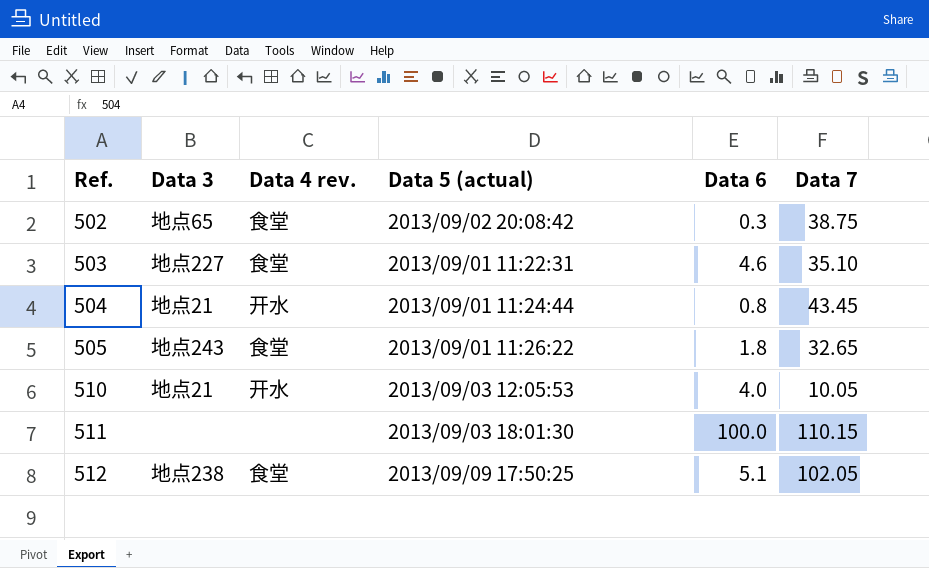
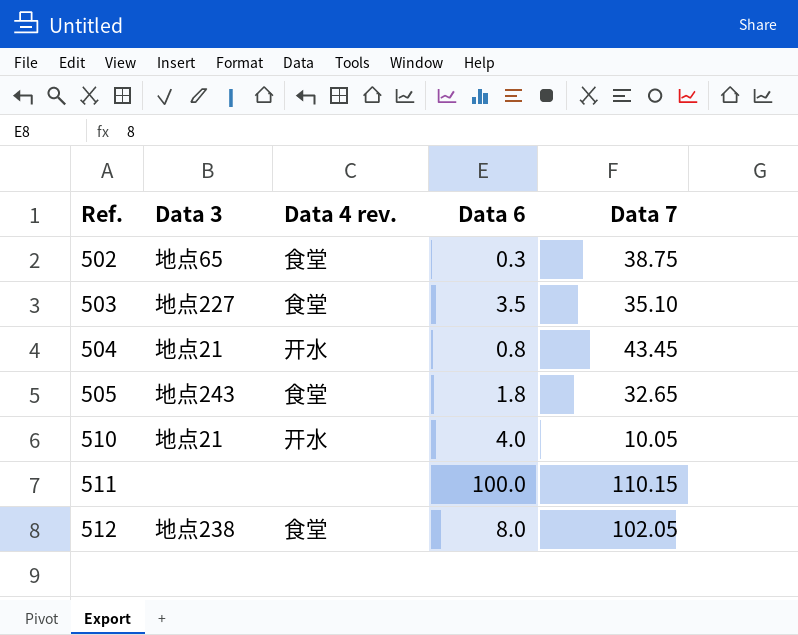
column Data 5 (actual) | position: 4 -> none
503 | Data 6: 4.6 -> 3.5
512 | Data 6: 5.1 -> 8.0

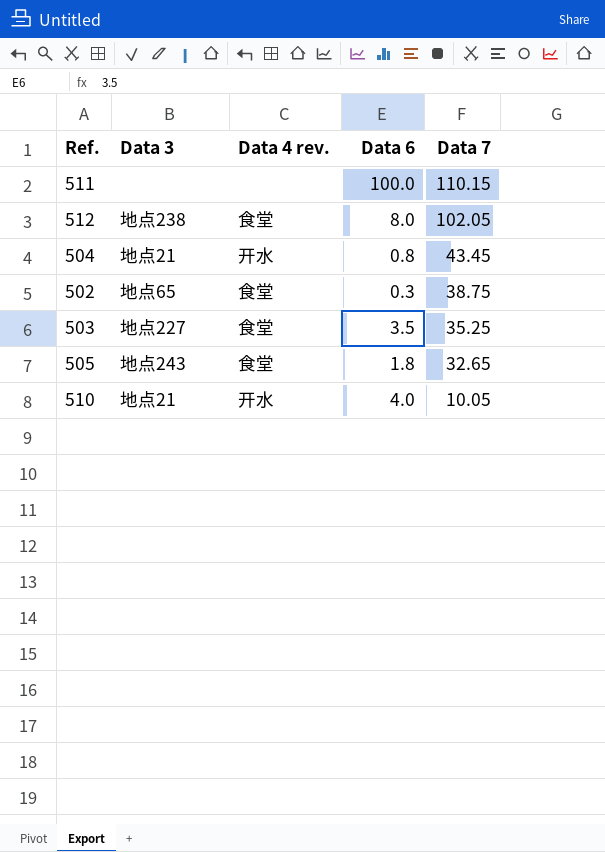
row order: Ref. ascending -> Data 7 descending
503 | Data 7: 35.10 -> 35.25

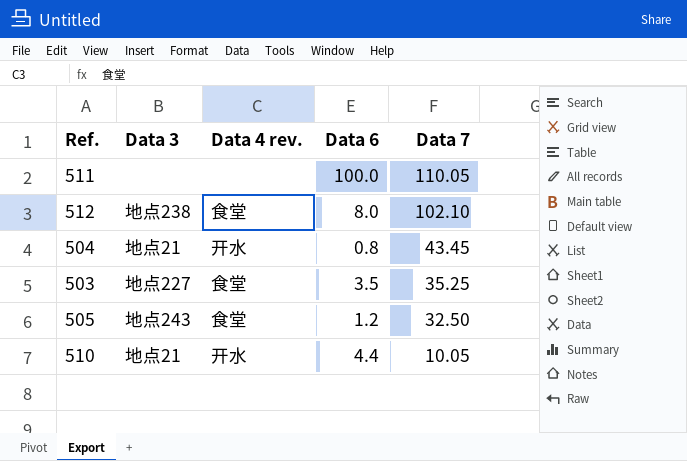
row 502: 地点65 | 食堂 | 0.3 | 38.75 -> none
511 | Data 7: 110.15 -> 110.05
512 | Data 7: 102.05 -> 102.10
505 | Data 6: 1.8 -> 1.2
505 | Data 7: 32.65 -> 32.50
510 | Data 6: 4.0 -> 4.4

